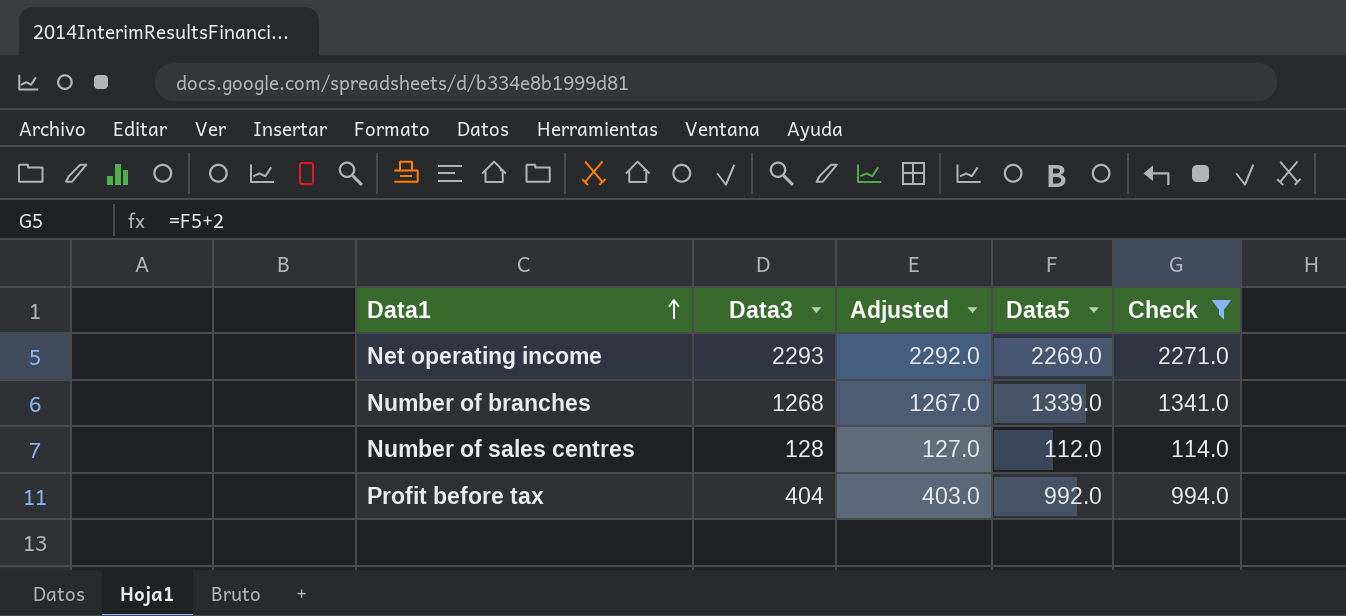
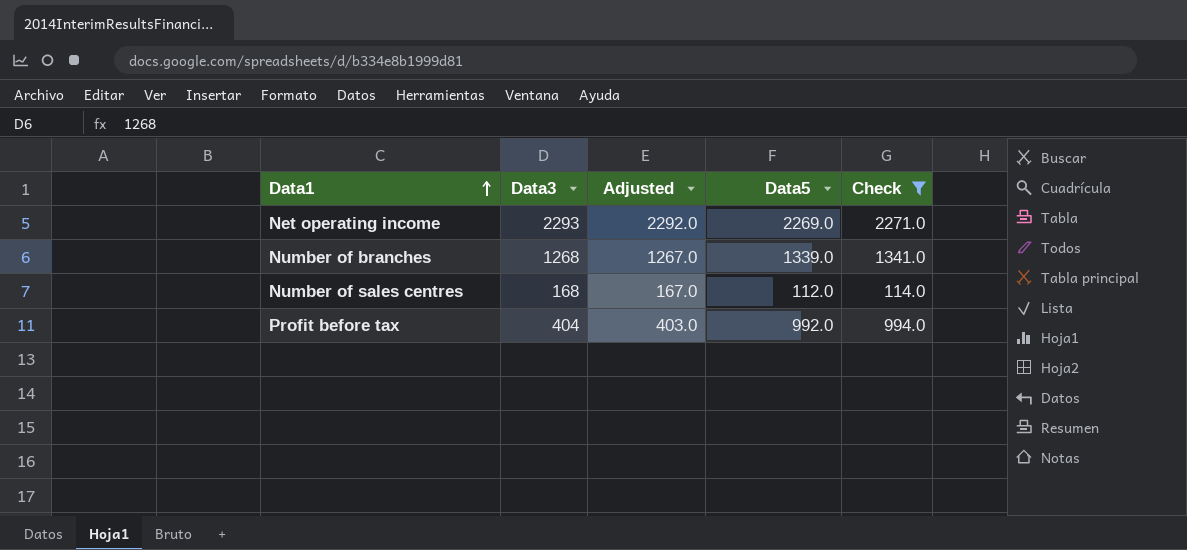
Number of sales centres | Data3: 128 -> 168
Number of sales centres | Adjusted: 127.0 -> 167.0

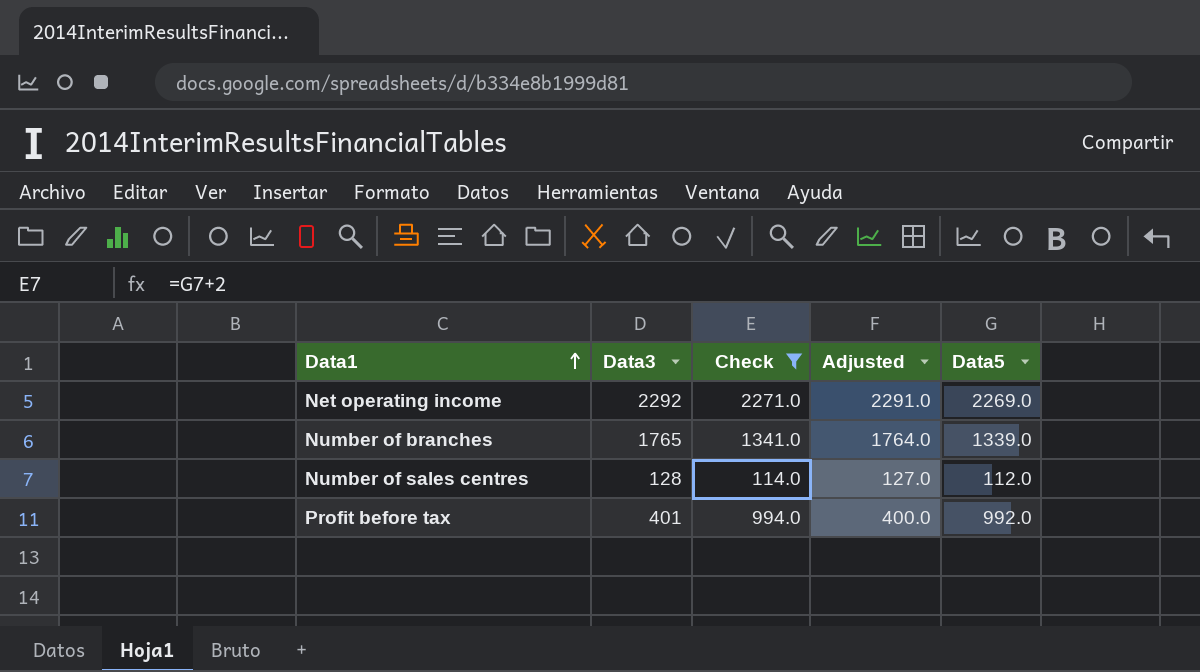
column Check | position: 5 -> 3
Net operating income | Data3: 2293 -> 2292
Net operating income | Adjusted: 2292.0 -> 2291.0
Number of branches | Data3: 1268 -> 1765
Number of branches | Adjusted: 1267.0 -> 1764.0
Number of sales centres | Data3: 168 -> 128
Number of sales centres | Adjusted: 167.0 -> 127.0
Profit before tax | Data3: 404 -> 401
Profit before tax | Adjusted: 403.0 -> 400.0

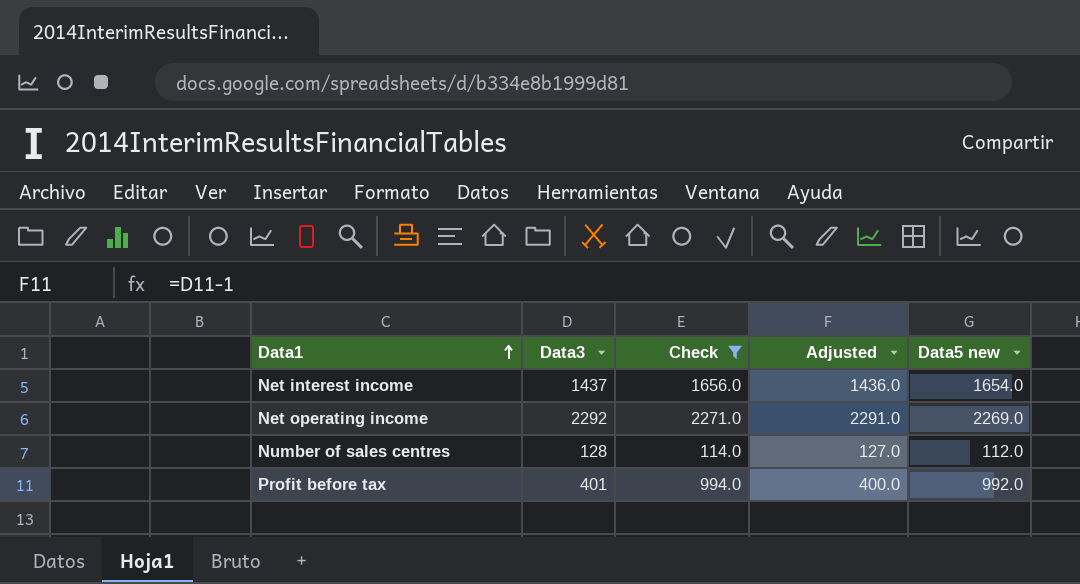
column name: Data5 -> Data5 new
row Number of branches: 1765 | 1341.0 | 1764.0 | 1339.0 -> none
row Net interest income: none -> 1437 | 1656.0 | 1436.0 | 1654.0

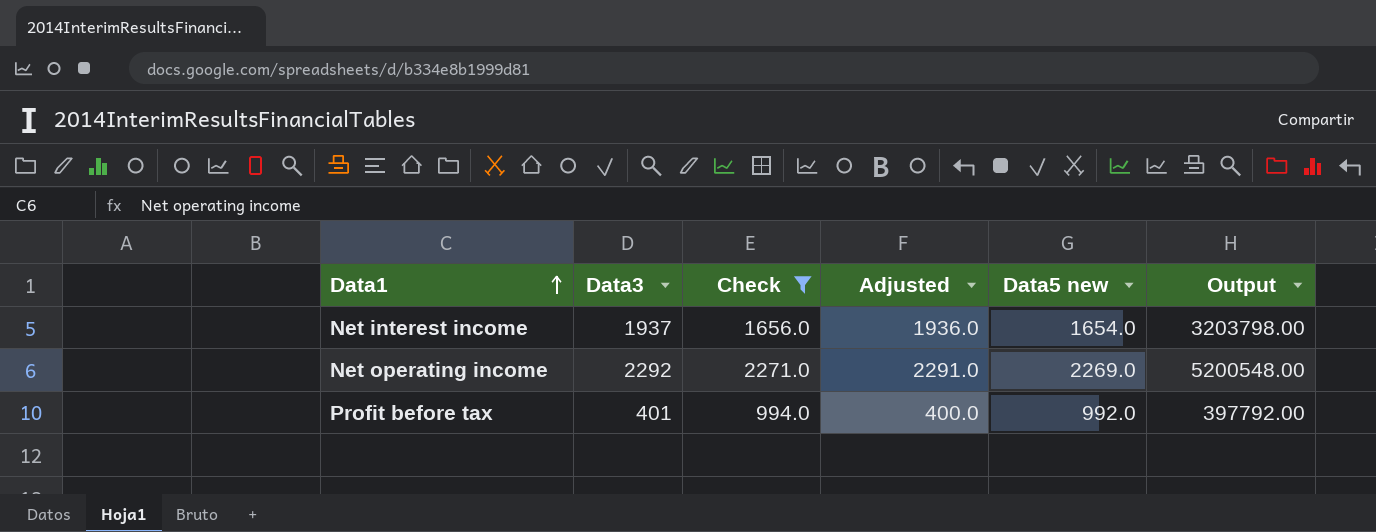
column Output | formula: none -> [Data3] * [Data5 new]
row Number of sales centres: 128 | 114.0 | 127.0 | 112.0 -> none
Net interest income | Data3: 1437 -> 1937
Net interest income | Adjusted: 1436.0 -> 1936.0

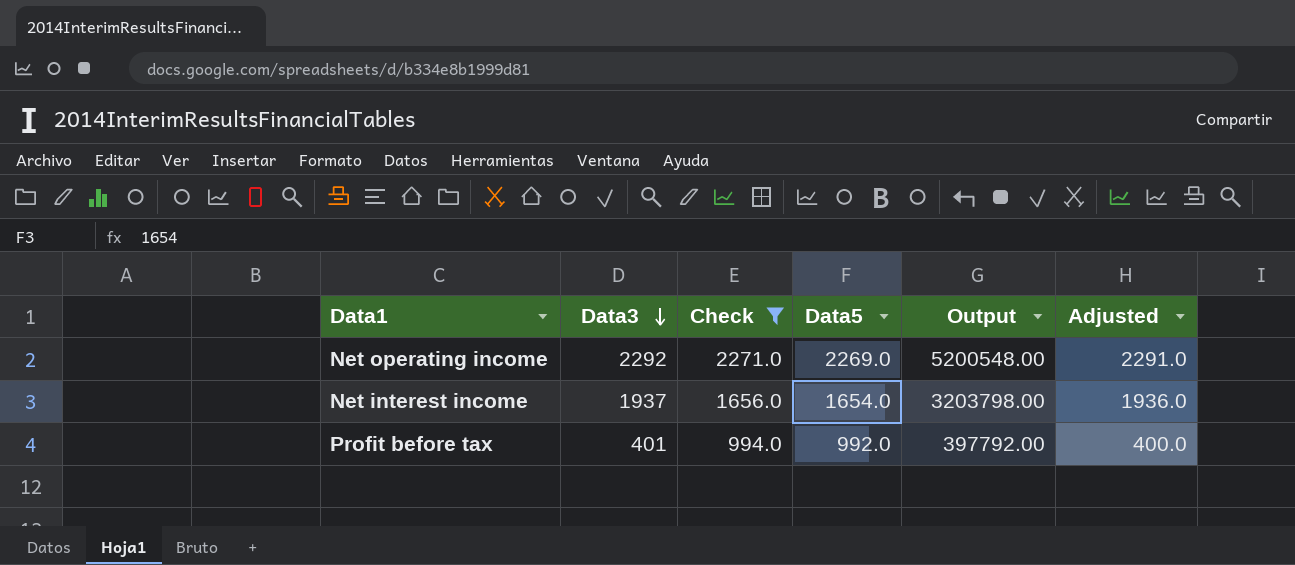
row order: Data1 ascending -> Data3 descending
column name: Data5 new -> Data5
column Adjusted | position: 4 -> 6

